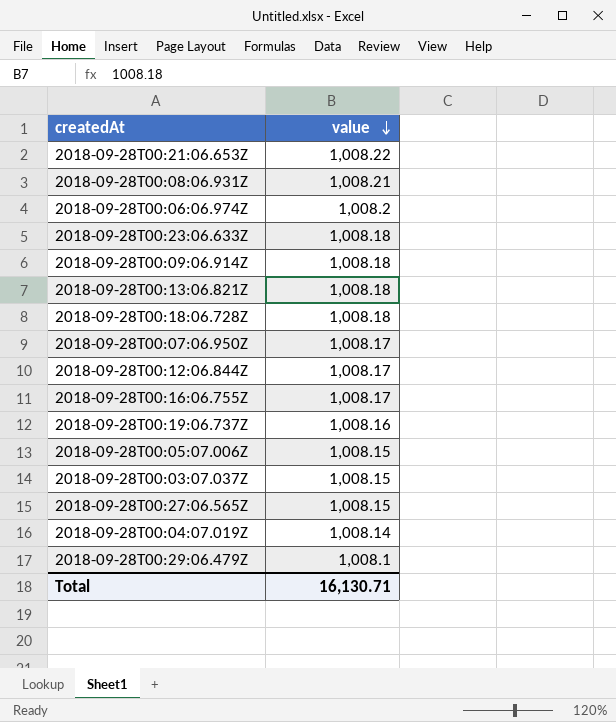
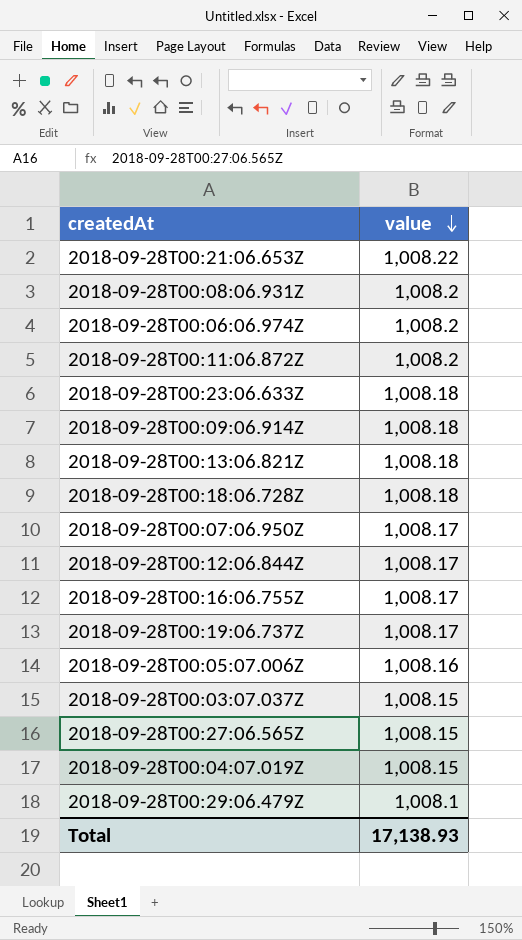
2018-09-28T00:08:06.931Z | value: 1,008.21 -> 1,008.2
row 2018-09-28T00:11:06.872Z: none -> 1,008.2
2018-09-28T00:19:06.737Z | value: 1,008.16 -> 1,008.17
2018-09-28T00:05:07.006Z | value: 1,008.15 -> 1,008.16
2018-09-28T00:04:07.019Z | value: 1,008.14 -> 1,008.15
Total | value: 16,130.71 -> 17,138.93

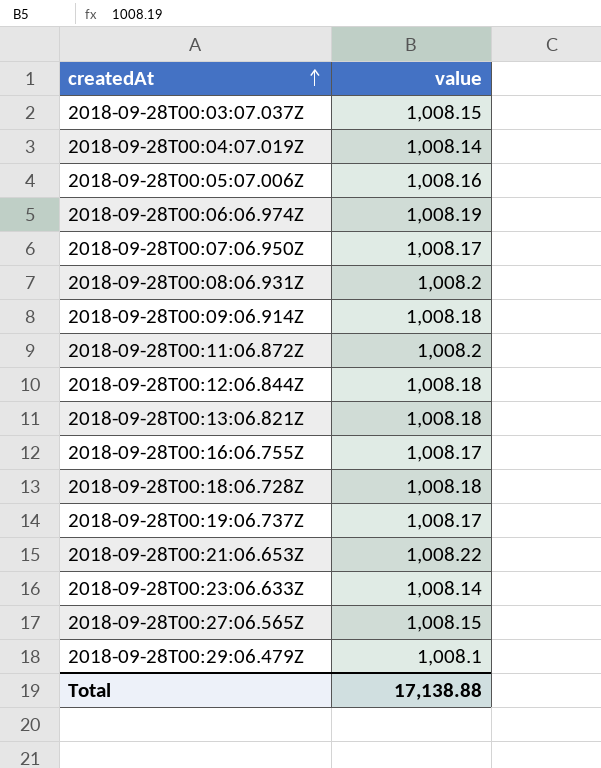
row order: value descending -> createdAt ascending
2018-09-28T00:04:07.019Z | value: 1,008.15 -> 1,008.14
2018-09-28T00:06:06.974Z | value: 1,008.2 -> 1,008.19
2018-09-28T00:12:06.844Z | value: 1,008.17 -> 1,008.18
2018-09-28T00:23:06.633Z | value: 1,008.18 -> 1,008.14
Total | value: 17,138.93 -> 17,138.88

